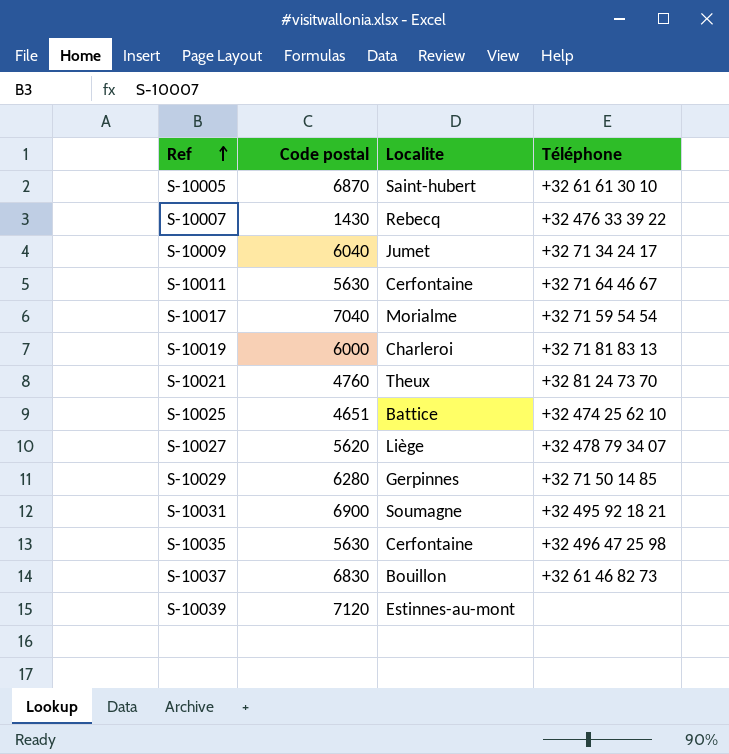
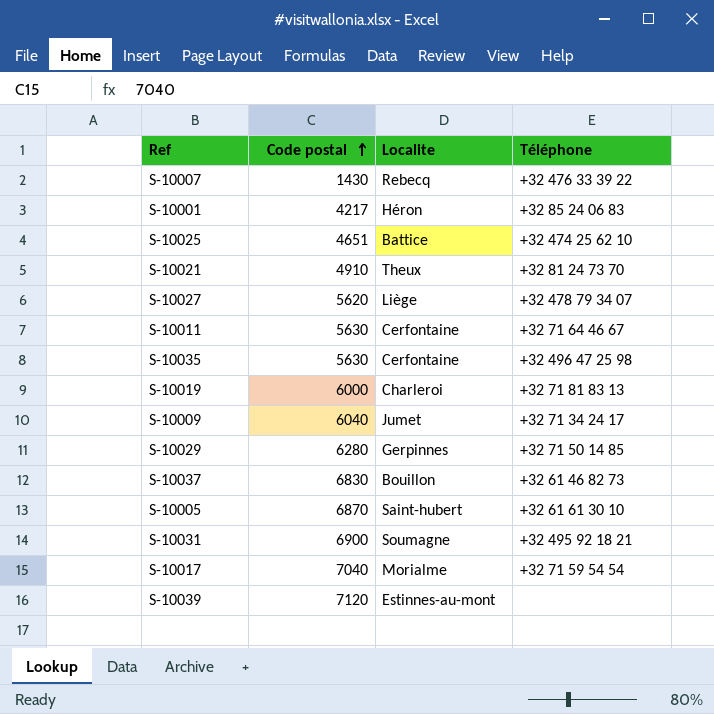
row order: Ref ascending -> Code postal ascending
row S-10001: none -> 4217 | Héron | +32 85 24 06 83
S-10021 | Code postal: 4760 -> 4910

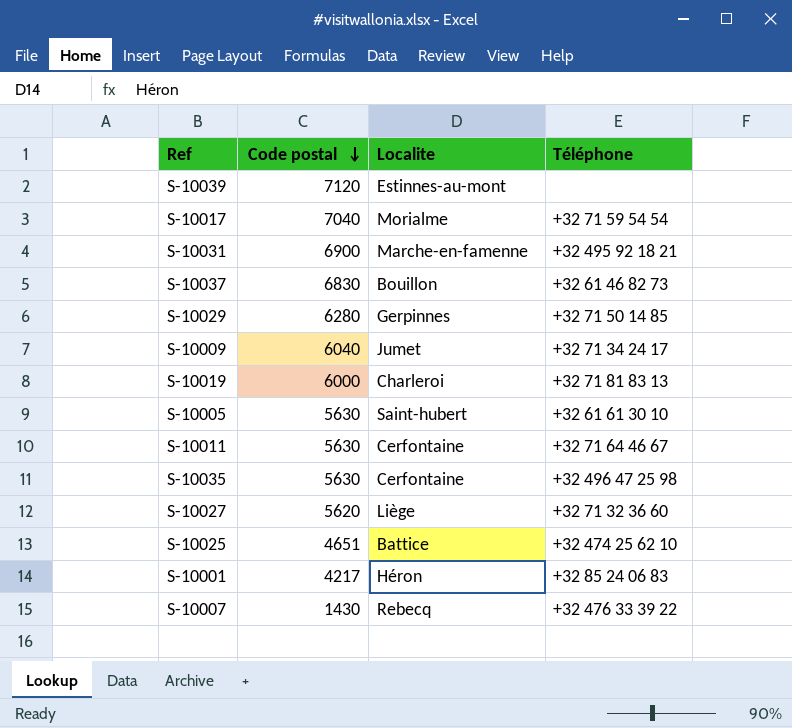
row order: Code postal ascending -> Code postal descending
row S-10021: 4910 | Theux | +32 81 24 73 70 -> none
S-10031 | Localite: Soumagne -> Marche-en-famenne
S-10005 | Code postal: 6870 -> 5630
S-10027 | Téléphone: +32 478 79 34 07 -> +32 71 32 36 60

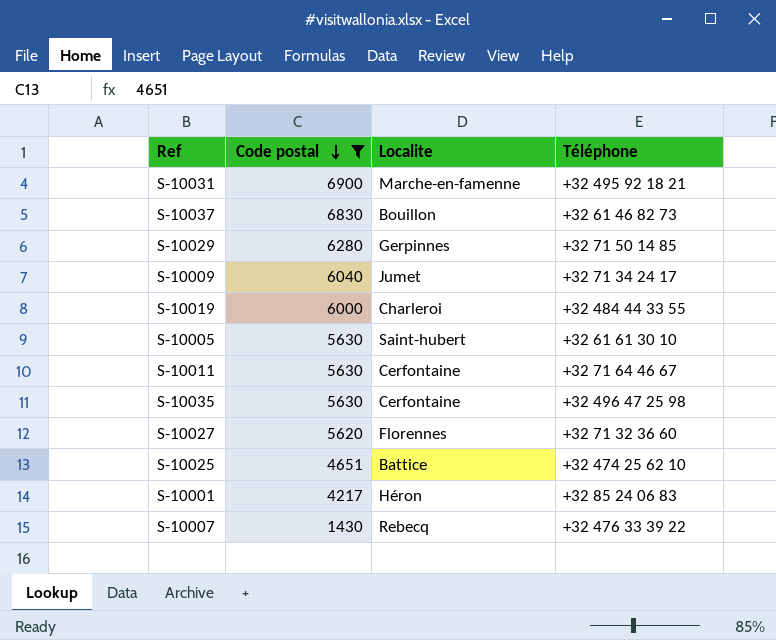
filter: none -> Code postal <= 6900
S-10019 | Téléphone: +32 71 81 83 13 -> +32 484 44 33 55
S-10027 | Localite: Liège -> Florennes

